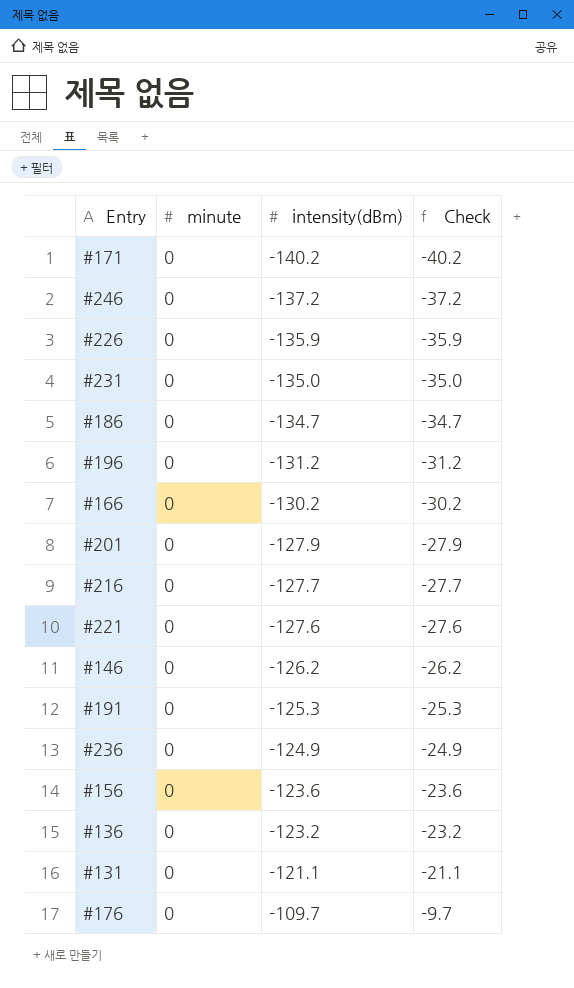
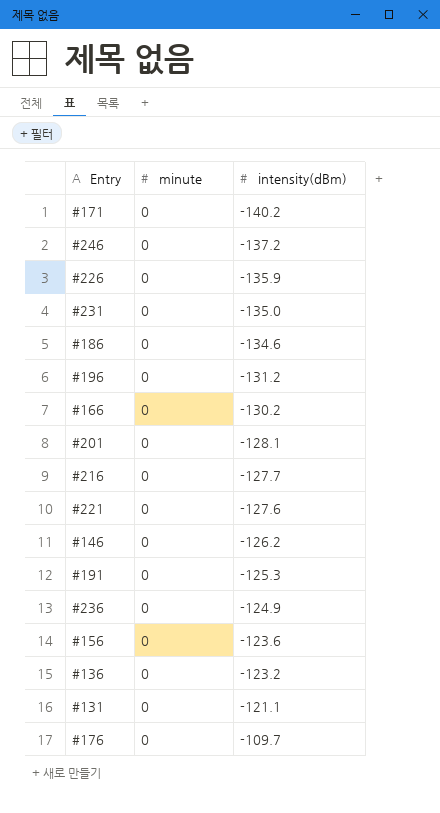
column Check | formula: [intensity(dBm)] + 100 -> none
#186 | intensity(dBm): -134.7 -> -134.6
#201 | intensity(dBm): -127.9 -> -128.1

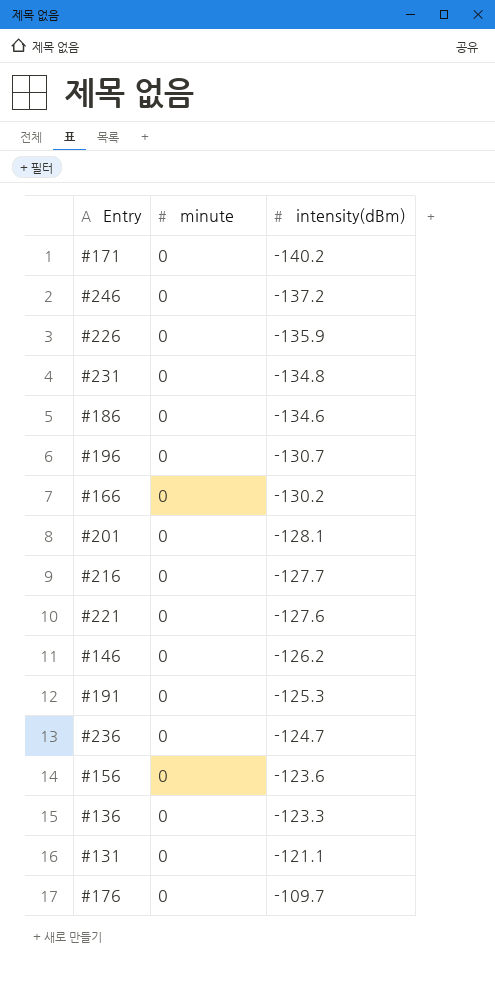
#231 | intensity(dBm): -135.0 -> -134.8
#196 | intensity(dBm): -131.2 -> -130.7
#236 | intensity(dBm): -124.9 -> -124.7
#136 | intensity(dBm): -123.2 -> -123.3

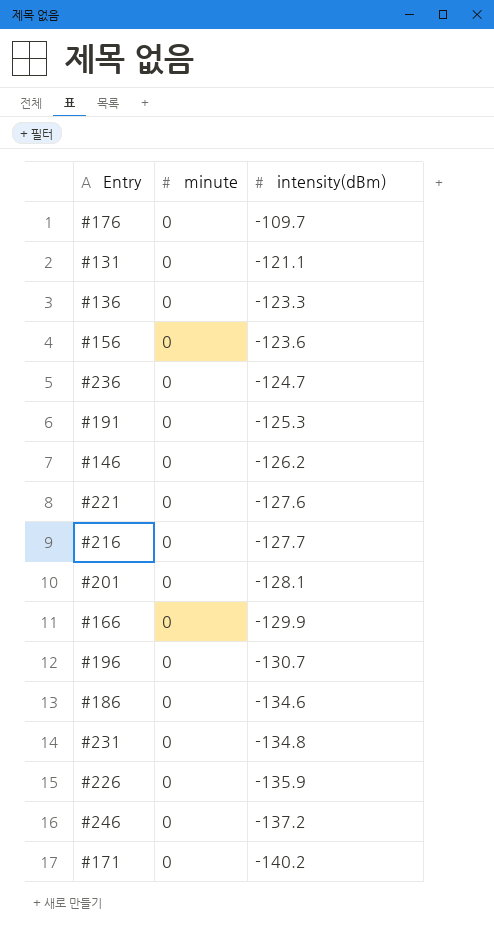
row order: intensity(dBm) ascending -> intensity(dBm) descending
#166 | intensity(dBm): -130.2 -> -129.9

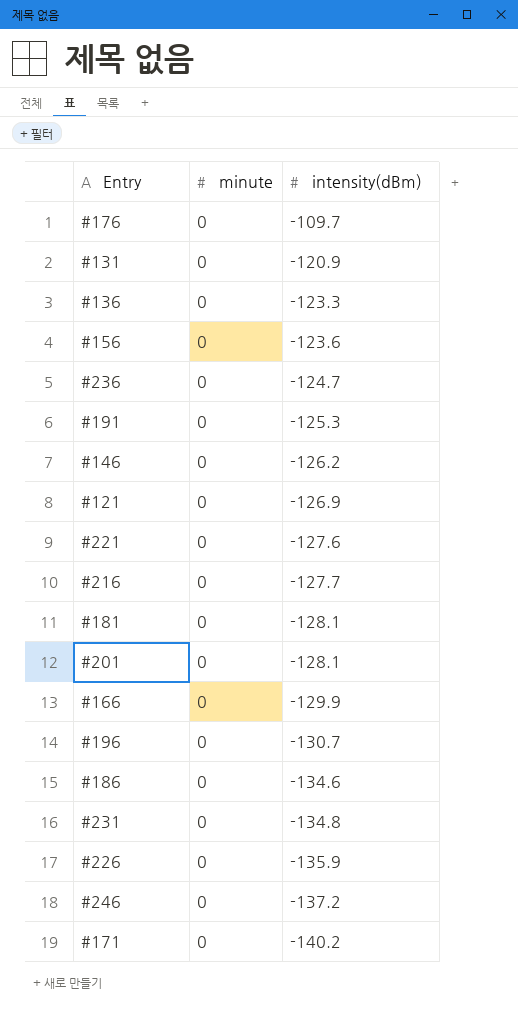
#131 | intensity(dBm): -121.1 -> -120.9
row #121: none -> 0 | -126.9
row #181: none -> 0 | -128.1

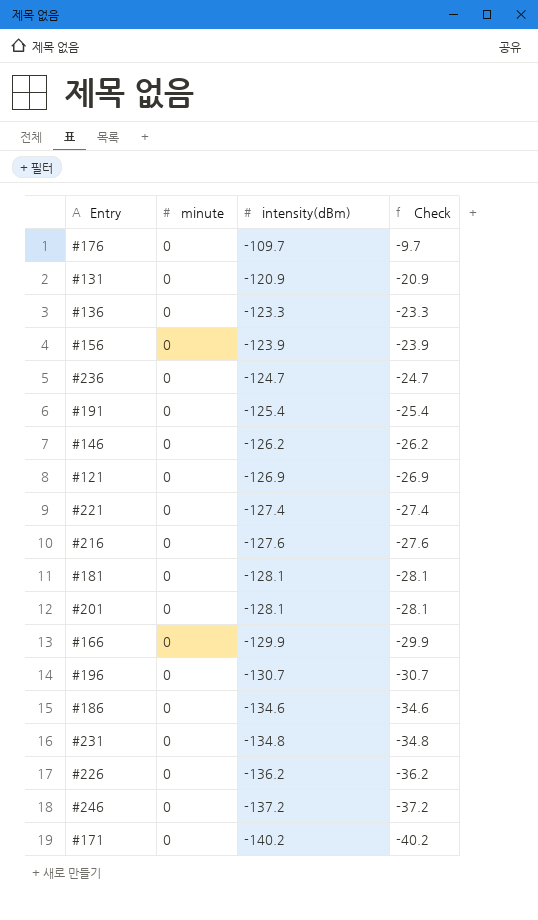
column Check | formula: none -> [intensity(dBm)] + 100
#156 | intensity(dBm): -123.6 -> -123.9
#191 | intensity(dBm): -125.3 -> -125.4
#221 | intensity(dBm): -127.6 -> -127.4
#216 | intensity(dBm): -127.7 -> -127.6
#226 | intensity(dBm): -135.9 -> -136.2

